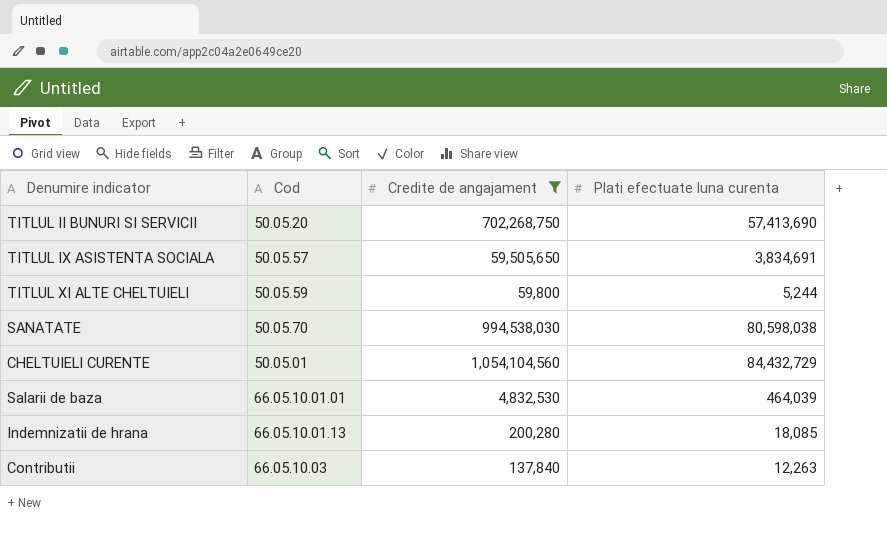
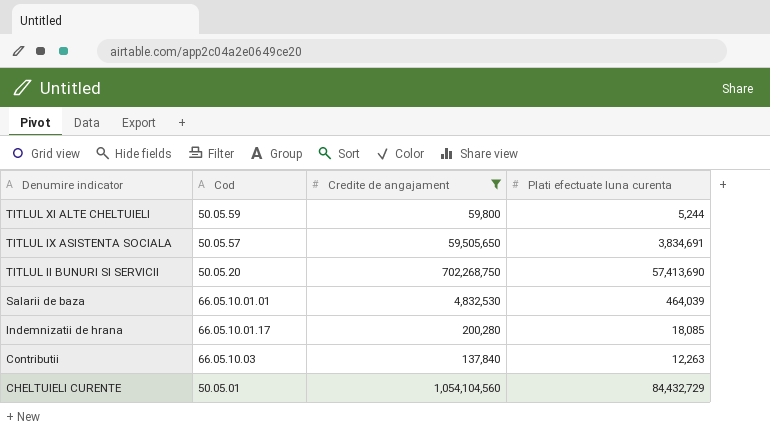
row order: none -> Denumire indicator descending
row SANATATE: 50.05.70 | 994,538,030 | 80,598,038 -> none
Indemnizatii de hrana | Cod: 66.05.10.01.13 -> 66.05.10.01.17

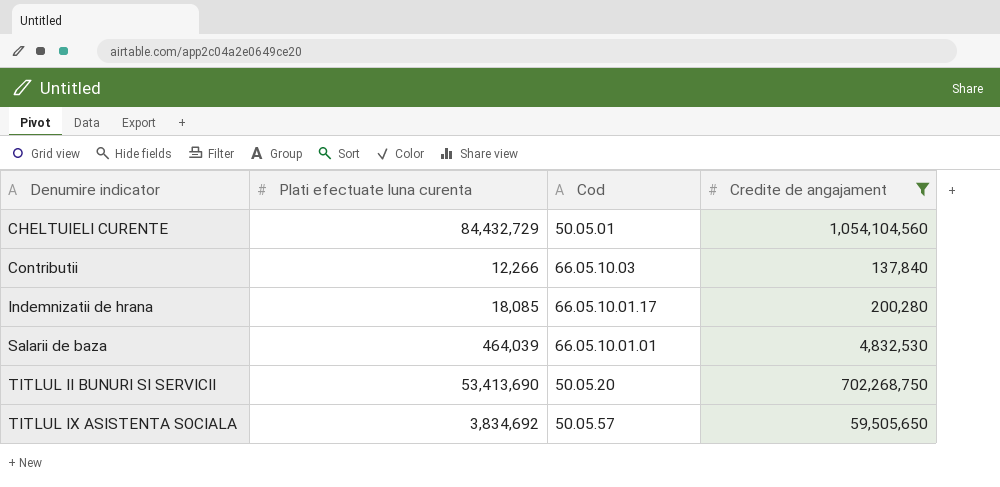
row order: Denumire indicator descending -> Denumire indicator ascending
column Plati efectuate luna curenta | position: 4 -> 2
row TITLUL XI ALTE CHELTUIELI: 50.05.59 | 59,800 | 5,244 -> none
Contributii | Plati efectuate luna curenta: 12,263 -> 12,266
TITLUL II BUNURI SI SERVICII | Plati efectuate luna curenta: 57,413,690 -> 53,413,690
TITLUL IX ASISTENTA SOCIALA | Plati efectuate luna curenta: 3,834,691 -> 3,834,692

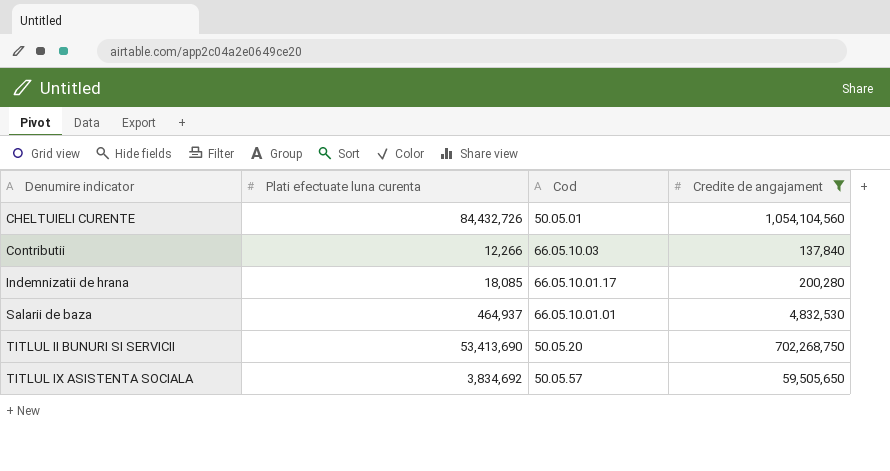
CHELTUIELI CURENTE | Plati efectuate luna curenta: 84,432,729 -> 84,432,726
Salarii de baza | Plati efectuate luna curenta: 464,039 -> 464,937

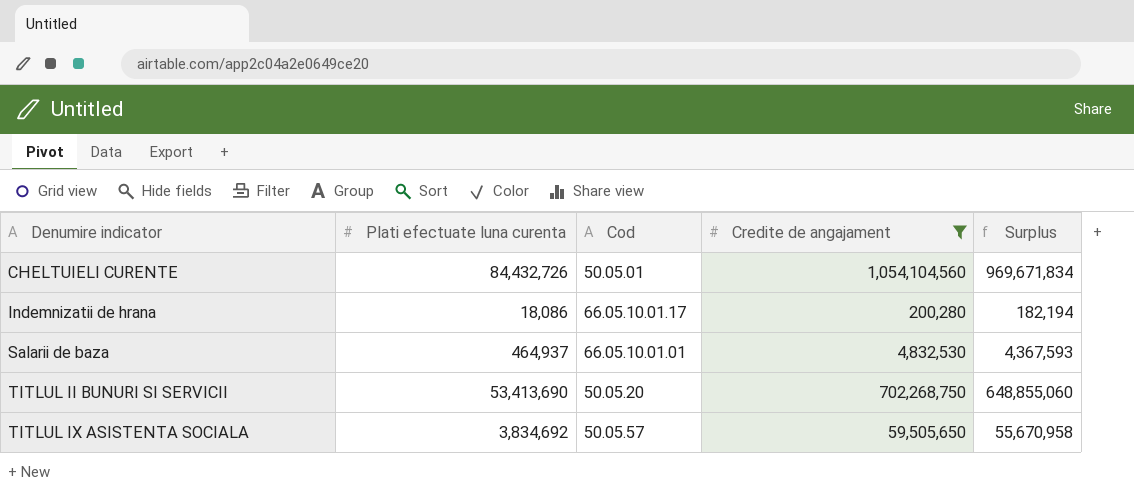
column Surplus | formula: none -> [Credite de angajament] - [Plati efectuate luna curenta]
row Contributii: 12,266 | 66.05.10.03 | 137,840 -> none
Indemnizatii de hrana | Plati efectuate luna curenta: 18,085 -> 18,086

